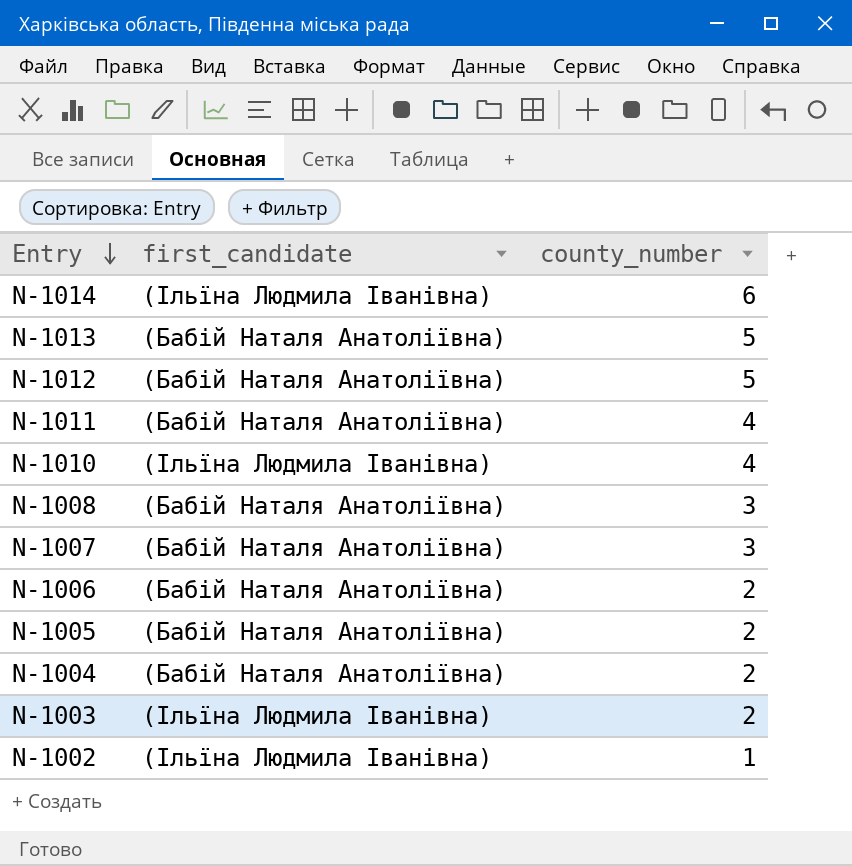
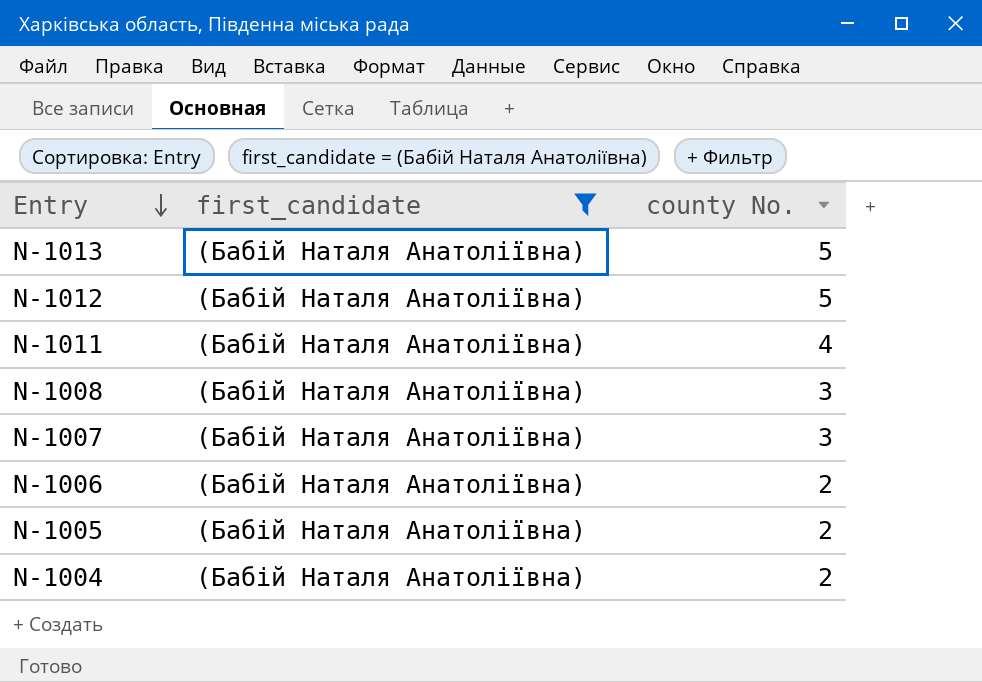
filter: none -> first_candidate = (Бабій Наталя Анатоліївна)
column name: county_number -> county No.

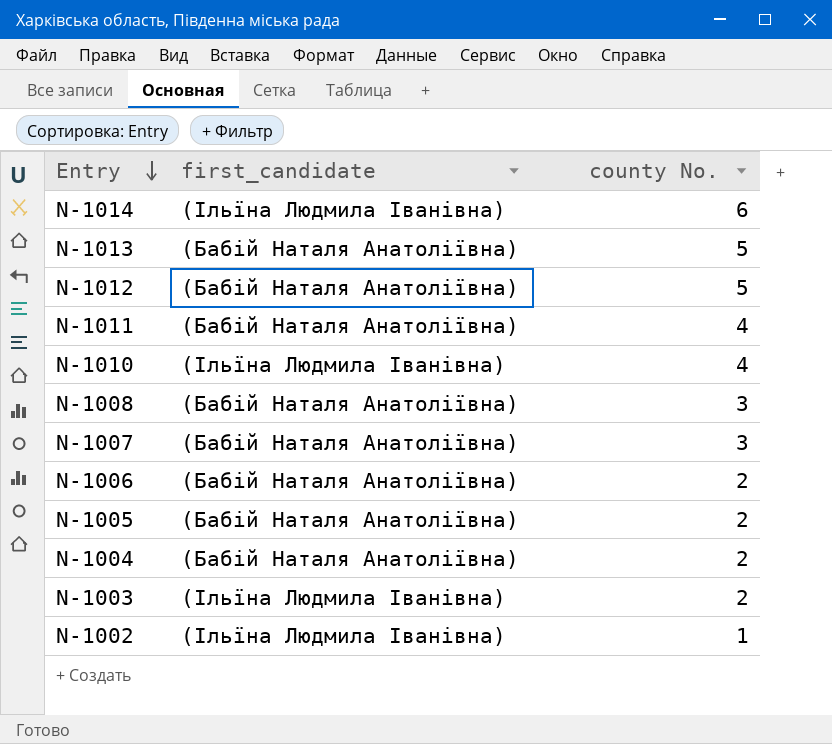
filter: first_candidate = (Бабій Наталя Анатоліївна) -> none

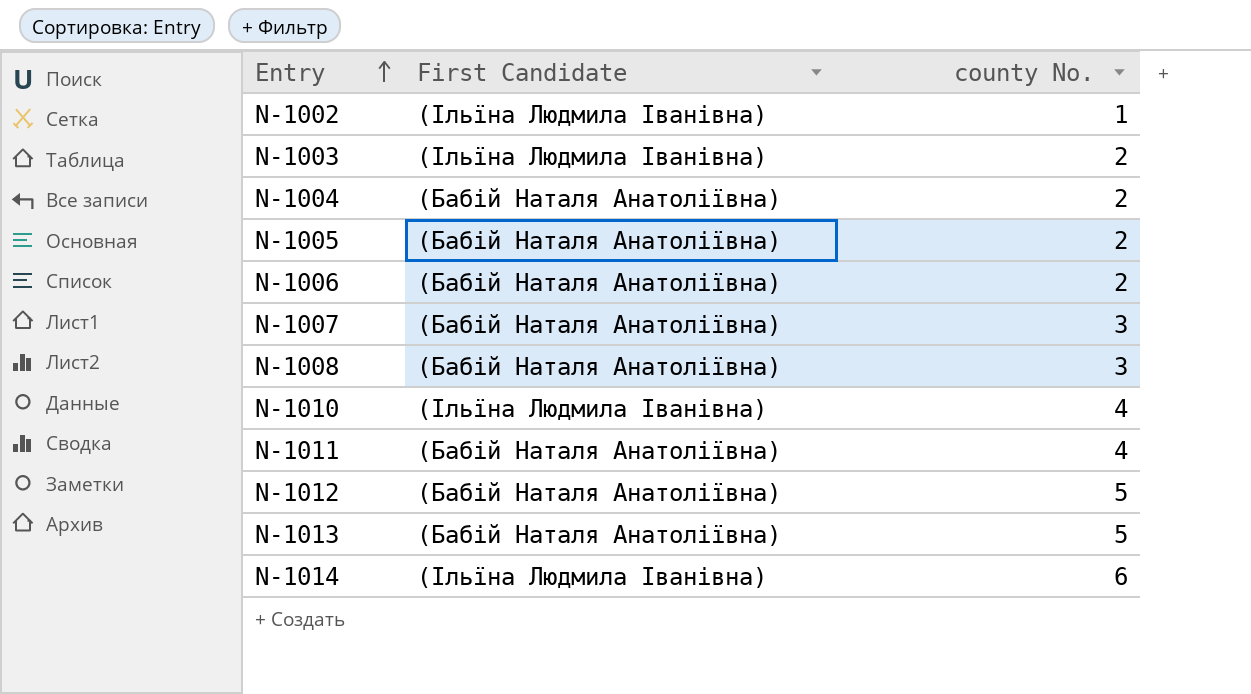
row order: Entry descending -> Entry ascending
column name: first_candidate -> First Candidate

